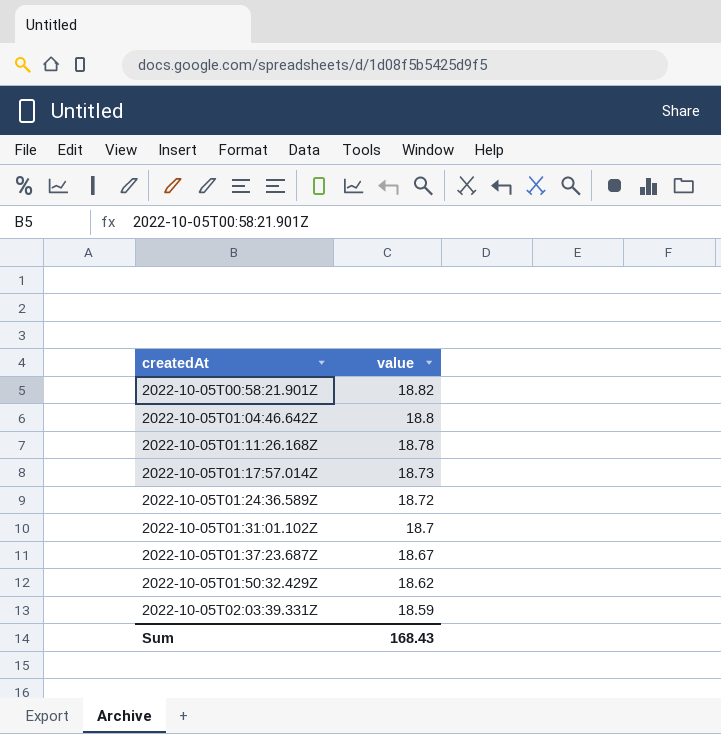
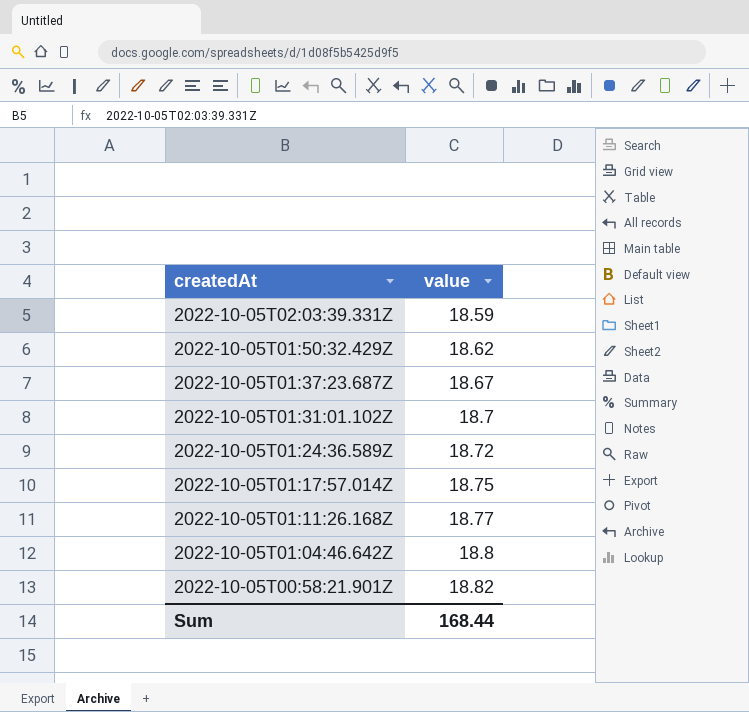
row order: createdAt ascending -> createdAt descending
2022-10-05T01:17:57.014Z | value: 18.73 -> 18.75
2022-10-05T01:11:26.168Z | value: 18.78 -> 18.77
Sum | value: 168.43 -> 168.44

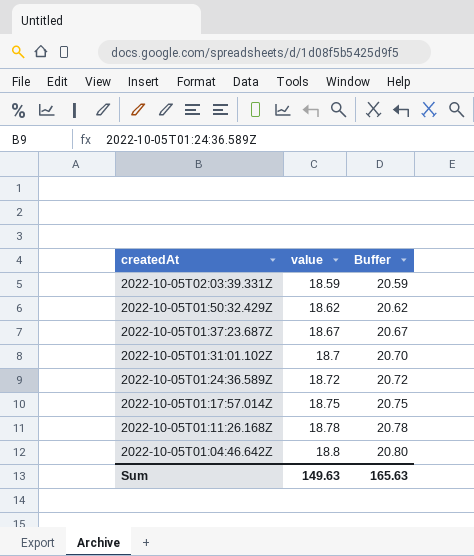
column Buffer | formula: none -> [value] + 2
row 2022-10-05T00:58:21.901Z: 18.82 -> none
2022-10-05T01:11:26.168Z | value: 18.77 -> 18.78
Sum | value: 168.44 -> 149.63

